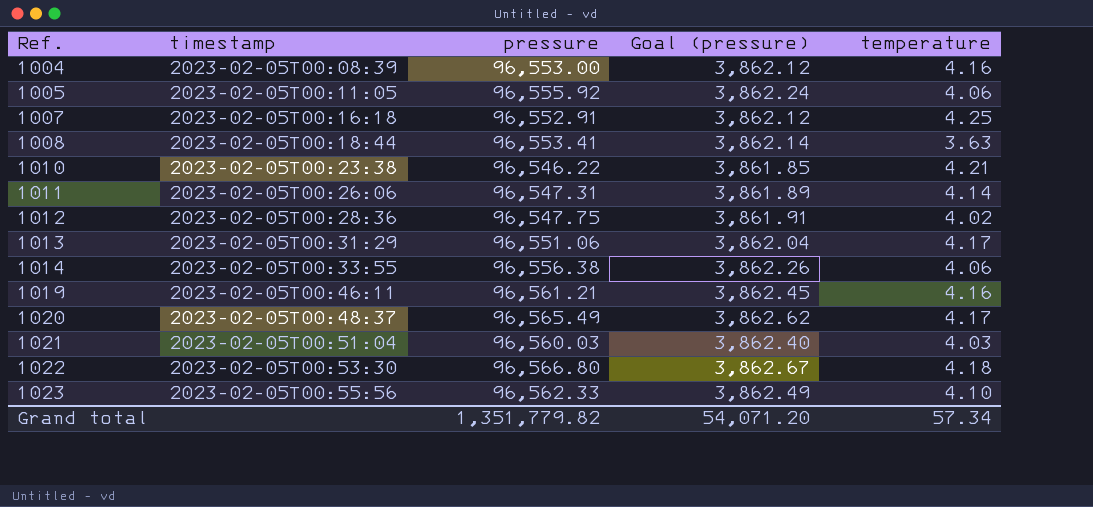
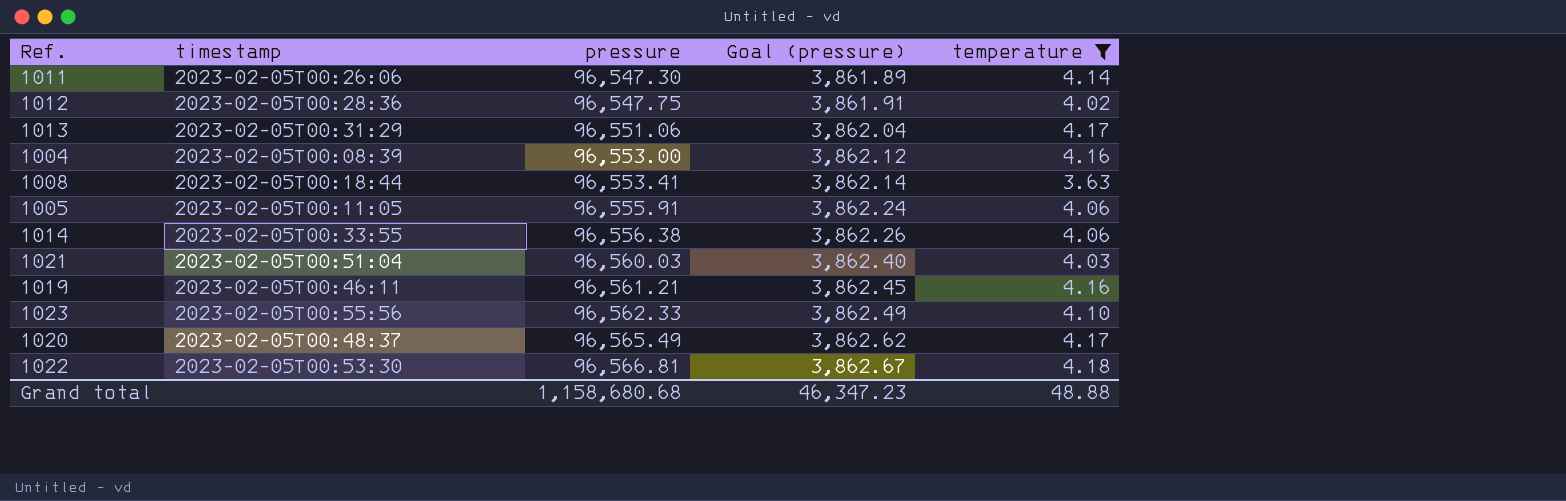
filter: none -> temperature <= 4.18
row order: Ref. ascending -> pressure ascending
1011 | pressure: 96,547.31 -> 96,547.30
1005 | pressure: 96,555.92 -> 96,555.91
1022 | pressure: 96,566.80 -> 96,566.81
Grand total | pressure: 1,351,779.82 -> 1,158,680.68
Grand total | Goal (pressure): 54,071.20 -> 46,347.23
Grand total | temperature: 57.34 -> 48.88

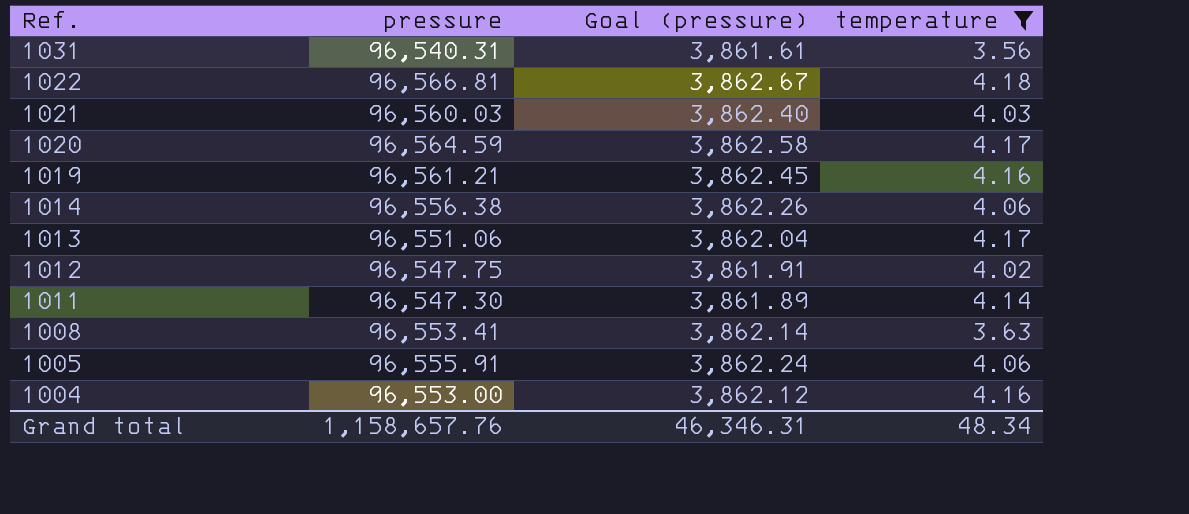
row order: pressure ascending -> Ref. descending
column timestamp | position: 2 -> none
row 1023: 2023-02-05T00:55:56 | 96,562.33 | 3,862.49 | 4.10 -> none
row 1031: none -> 96,540.31 | 3,861.61 | 3.56
1020 | pressure: 96,565.49 -> 96,564.59
1020 | Goal (pressure): 3,862.62 -> 3,862.58
Grand total | pressure: 1,158,680.68 -> 1,158,657.76
Grand total | Goal (pressure): 46,347.23 -> 46,346.31
Grand total | temperature: 48.88 -> 48.34

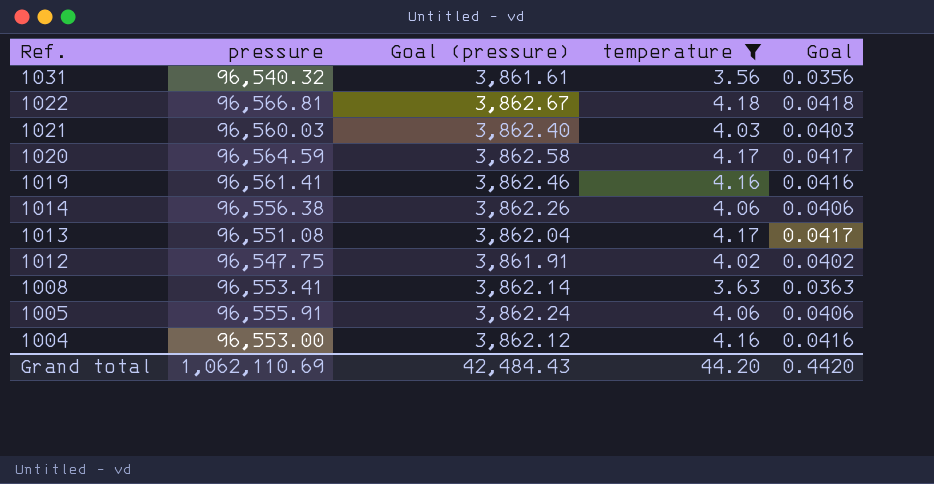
column Goal | formula: none -> [temperature] * 0.01
row 1011: 96,547.30 | 3,861.89 | 4.14 -> none
1031 | pressure: 96,540.31 -> 96,540.32
1019 | pressure: 96,561.21 -> 96,561.41
1019 | Goal (pressure): 3,862.45 -> 3,862.46
1013 | pressure: 96,551.06 -> 96,551.08
Grand total | pressure: 1,158,657.76 -> 1,062,110.69
Grand total | Goal (pressure): 46,346.31 -> 42,484.43
Grand total | temperature: 48.34 -> 44.20

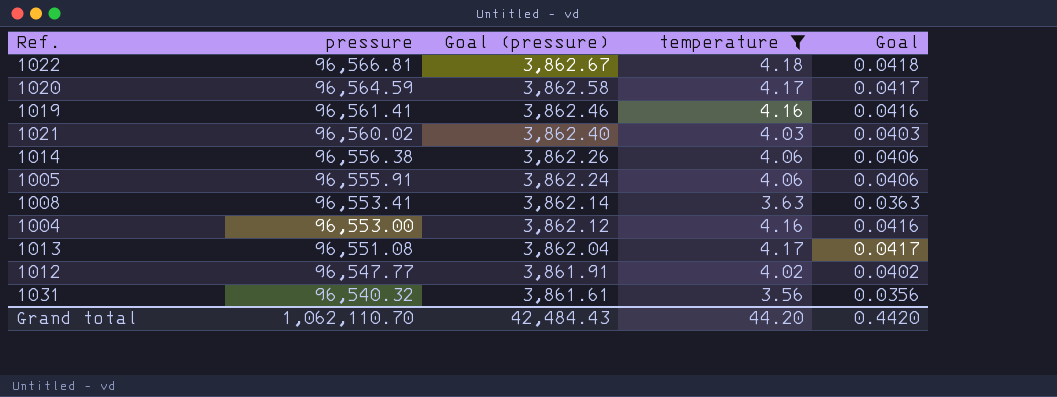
row order: Ref. descending -> pressure descending
1021 | pressure: 96,560.03 -> 96,560.02
1012 | pressure: 96,547.75 -> 96,547.77
Grand total | pressure: 1,062,110.69 -> 1,062,110.70

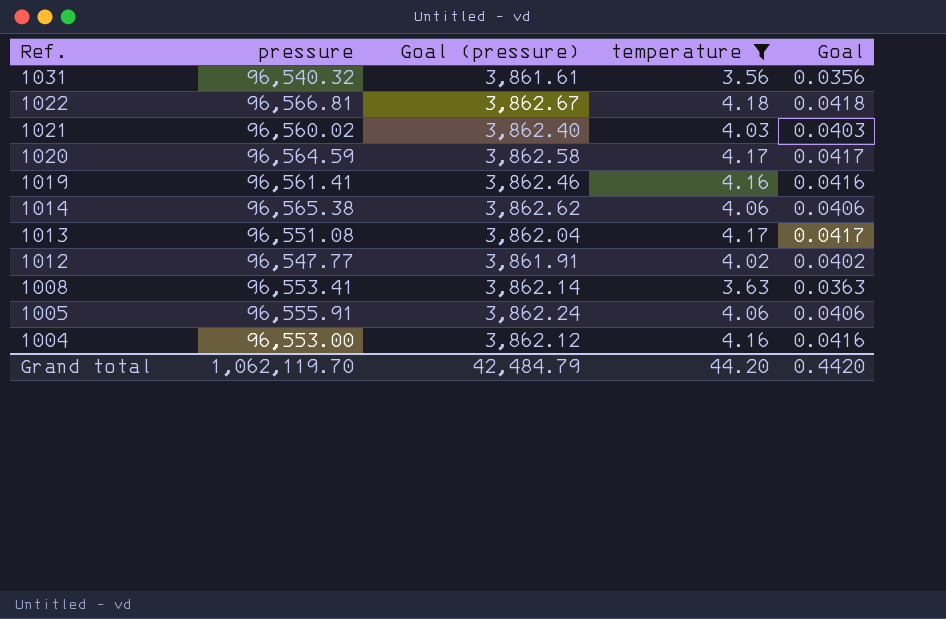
row order: pressure descending -> Ref. descending
1014 | pressure: 96,556.38 -> 96,565.38
1014 | Goal (pressure): 3,862.26 -> 3,862.62
Grand total | pressure: 1,062,110.70 -> 1,062,119.70
Grand total | Goal (pressure): 42,484.43 -> 42,484.79

